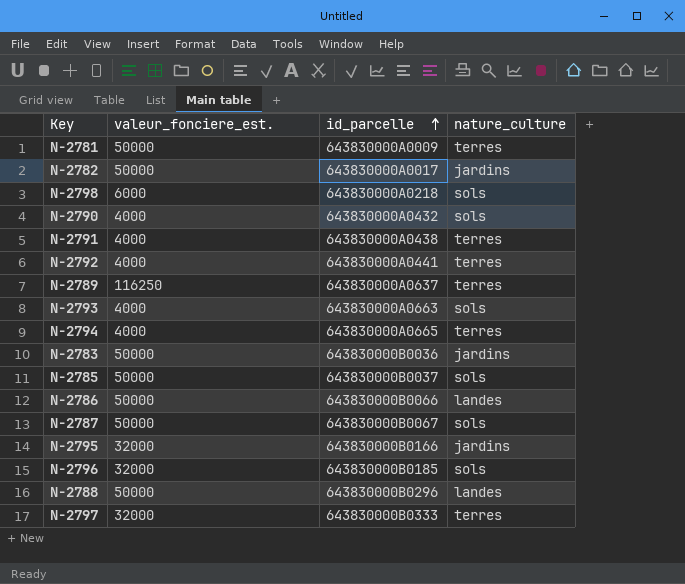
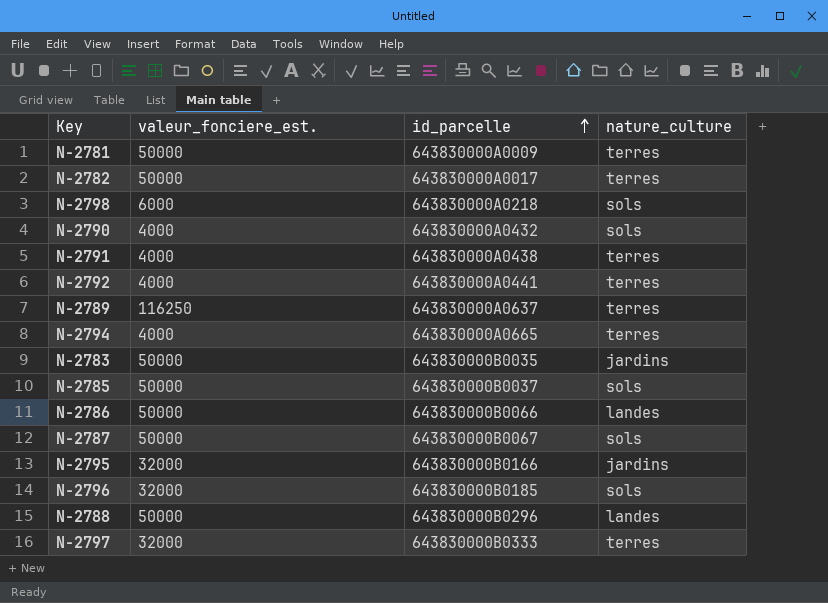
row N-2793: 4000 | 643830000A0663 | sols -> none
N-2782 | nature_culture: jardins -> terres
N-2783 | id_parcelle: 643830000B0036 -> 643830000B0035

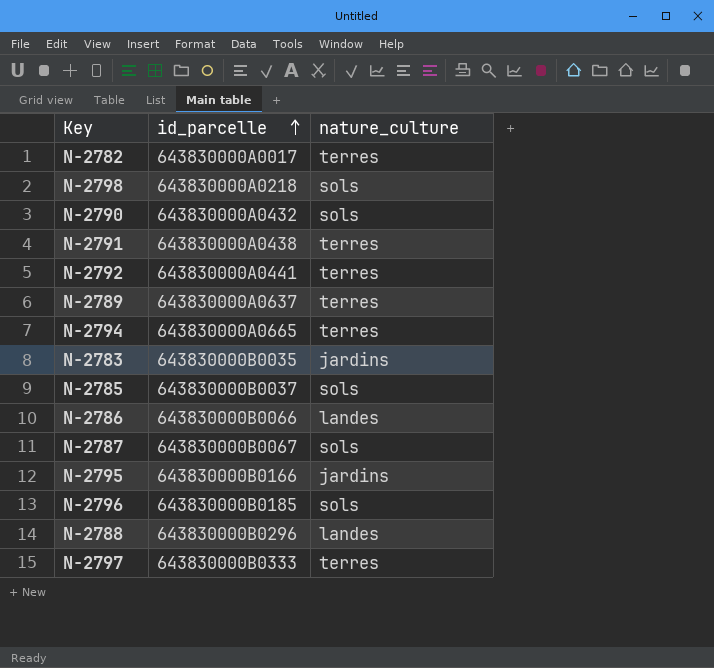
column valeur_fonciere_est. | position: 2 -> none
row N-2781: 50000 | 643830000A0009 | terres -> none

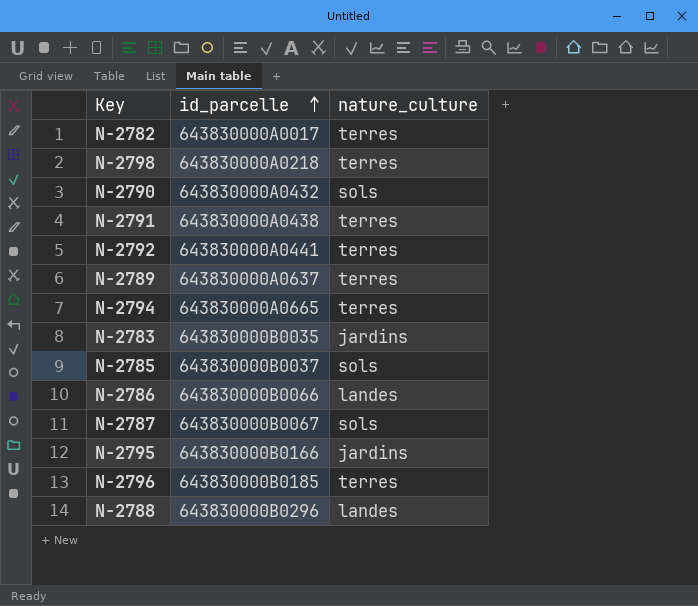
row N-2797: 643830000B0333 | terres -> none
N-2798 | nature_culture: sols -> terres
N-2796 | nature_culture: sols -> terres

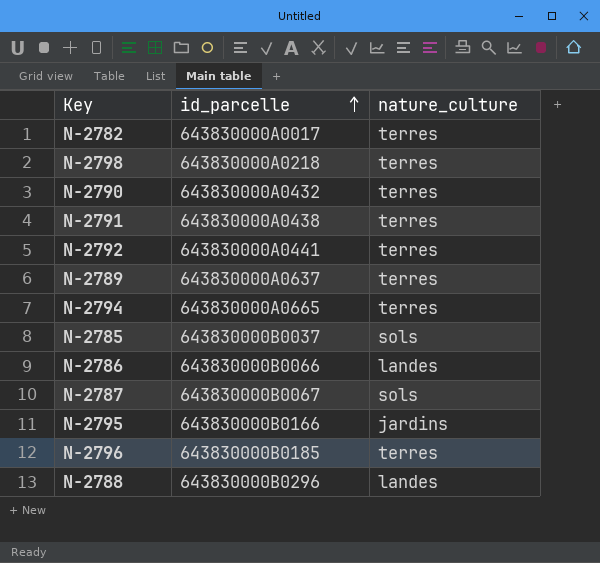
row N-2783: 643830000B0035 | jardins -> none
N-2790 | nature_culture: sols -> terres

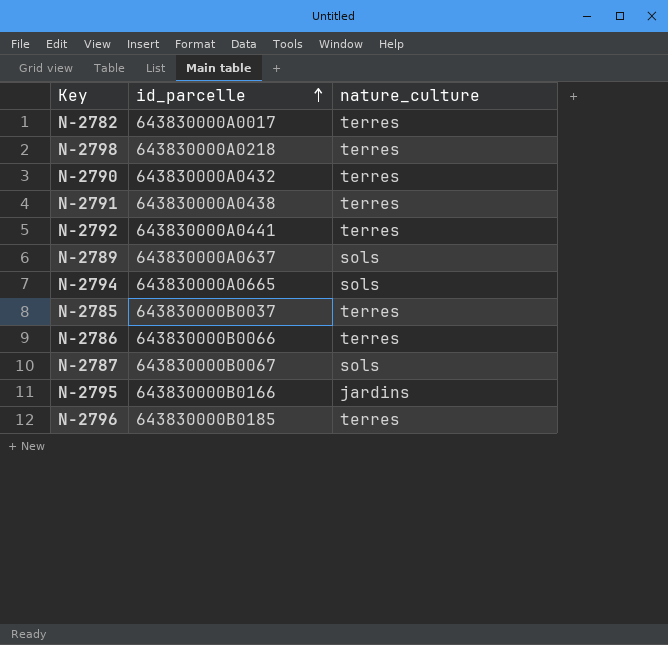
row N-2788: 643830000B0296 | landes -> none
N-2789 | nature_culture: terres -> sols
N-2794 | nature_culture: terres -> sols
N-2785 | nature_culture: sols -> terres
N-2786 | nature_culture: landes -> terres

